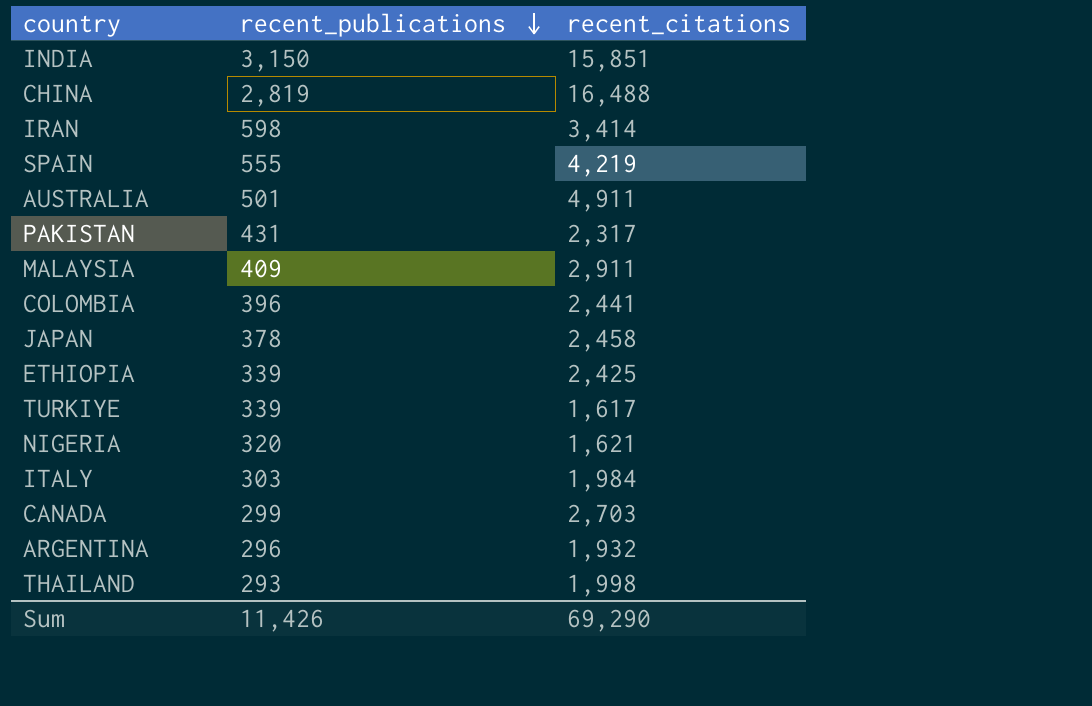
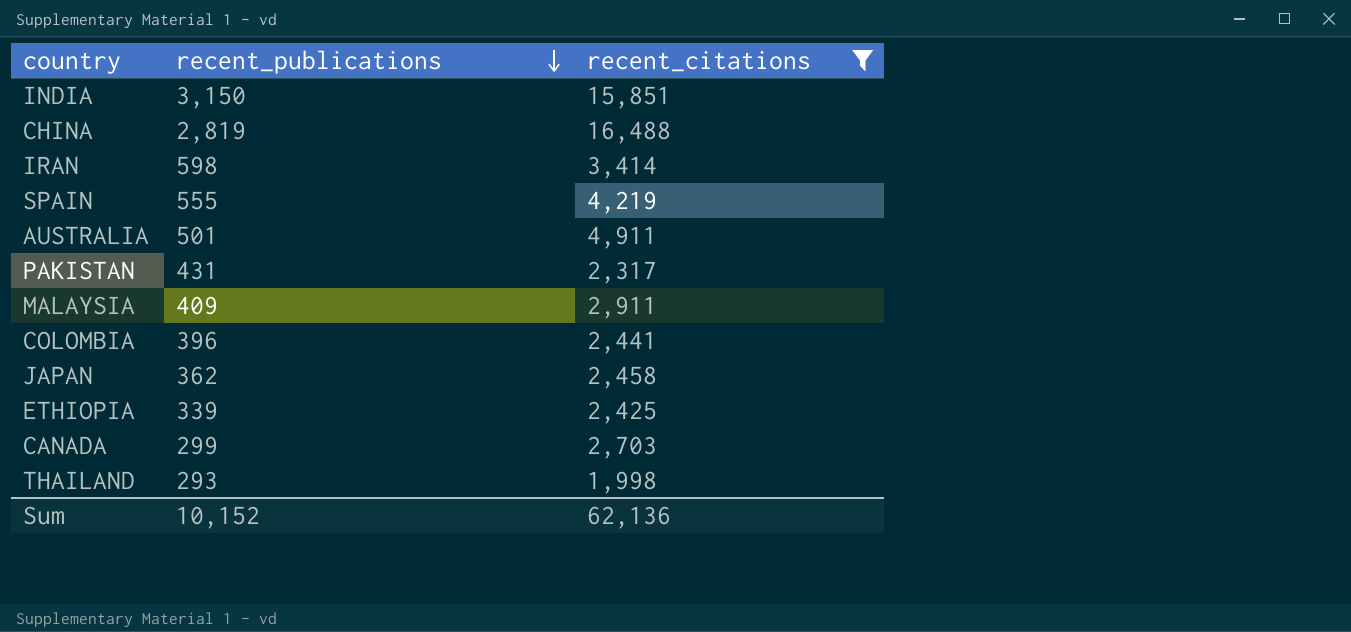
filter: none -> recent_citations >= 1,998
JAPAN | recent_publications: 378 -> 362
Sum | recent_publications: 11,426 -> 10,152
Sum | recent_citations: 69,290 -> 62,136

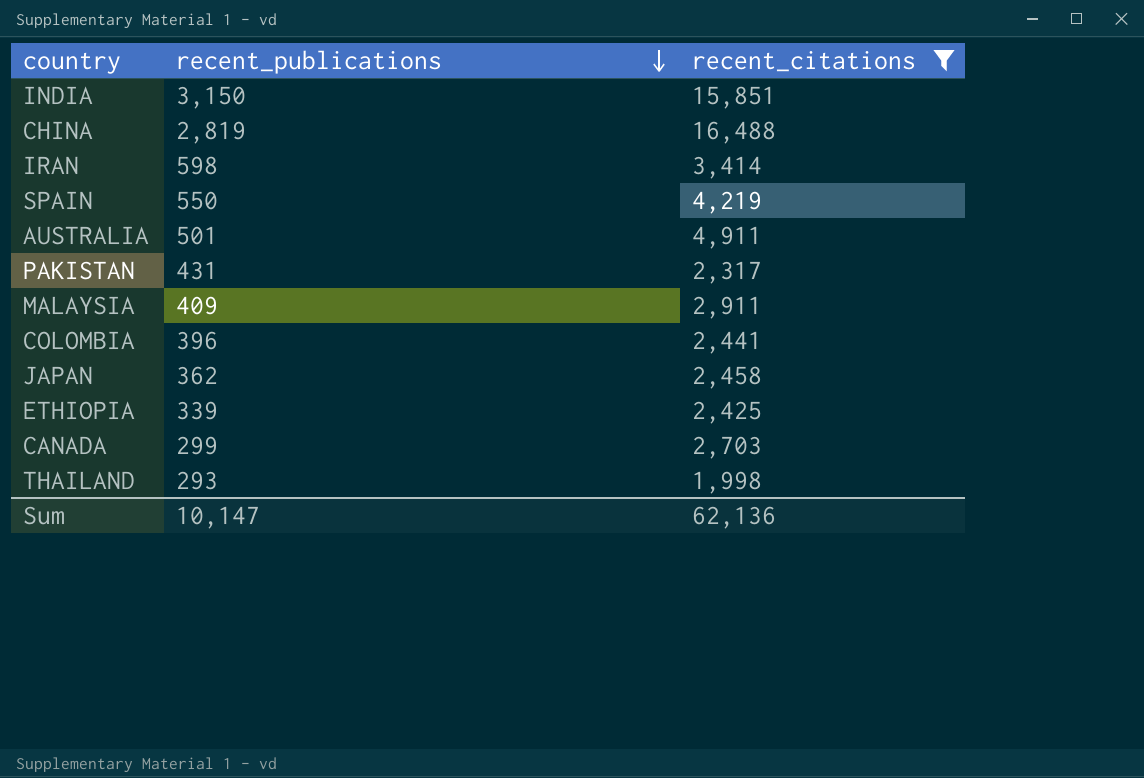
SPAIN | recent_publications: 555 -> 550
Sum | recent_publications: 10,152 -> 10,147

